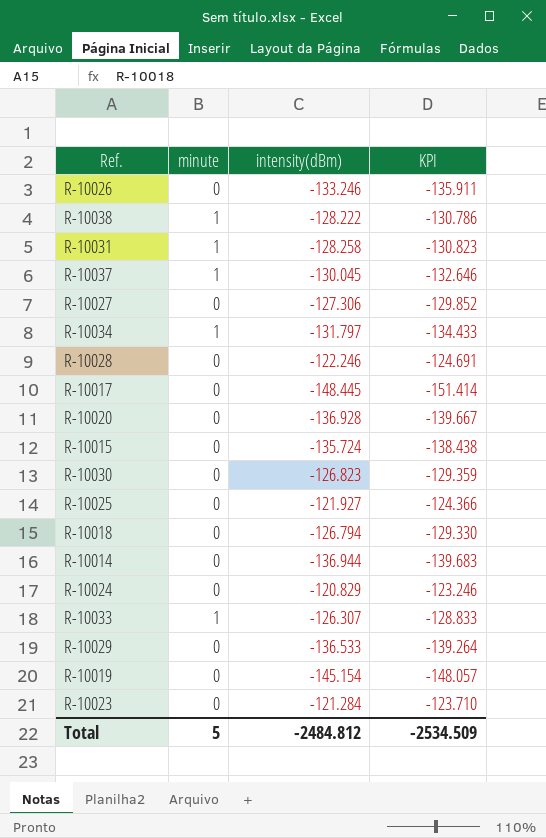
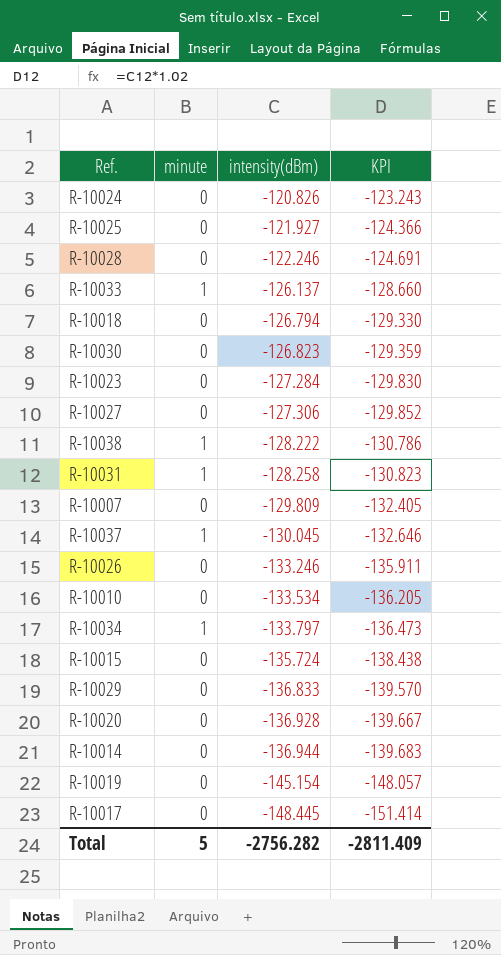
row order: none -> intensity(dBm) descending
R-10024 | intensity(dBm): -120.829 -> -120.826
R-10024 | KPI: -123.246 -> -123.243
R-10033 | intensity(dBm): -126.307 -> -126.137
R-10033 | KPI: -128.833 -> -128.660
R-10023 | intensity(dBm): -121.284 -> -127.284
R-10023 | KPI: -123.710 -> -129.830
row R-10007: none -> 0 | -129.809 | -132.405
row R-10010: none -> 0 | -133.534 | -136.205
R-10034 | intensity(dBm): -131.797 -> -133.797
R-10034 | KPI: -134.433 -> -136.473
R-10029 | intensity(dBm): -136.533 -> -136.833
R-10029 | KPI: -139.264 -> -139.570
Total | intensity(dBm): -2484.812 -> -2756.282
Total | KPI: -2534.509 -> -2811.409

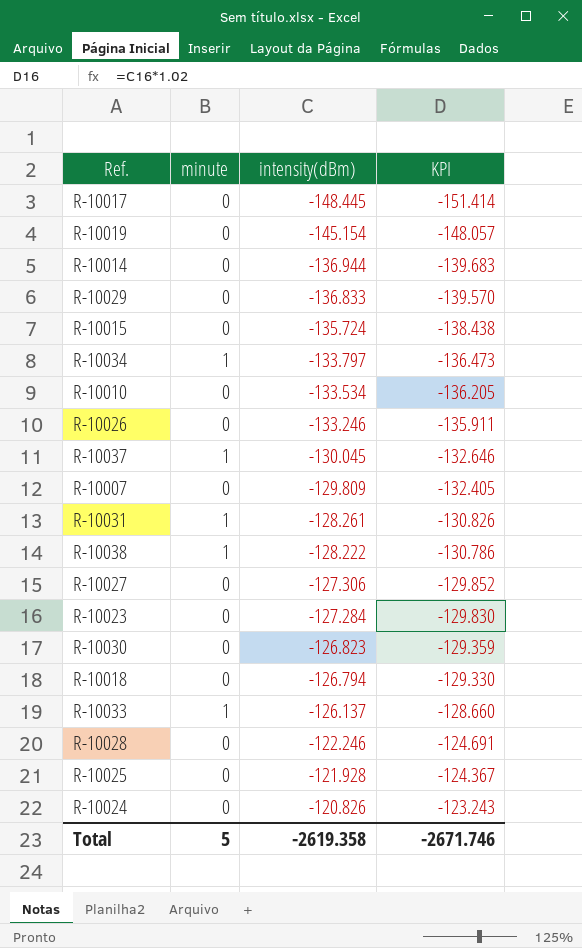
row order: intensity(dBm) descending -> intensity(dBm) ascending
row R-10020: 0 | -136.928 | -139.667 -> none
R-10031 | intensity(dBm): -128.258 -> -128.261
R-10031 | KPI: -130.823 -> -130.826
R-10025 | intensity(dBm): -121.927 -> -121.928
R-10025 | KPI: -124.366 -> -124.367
Total | intensity(dBm): -2756.282 -> -2619.358
Total | KPI: -2811.409 -> -2671.746

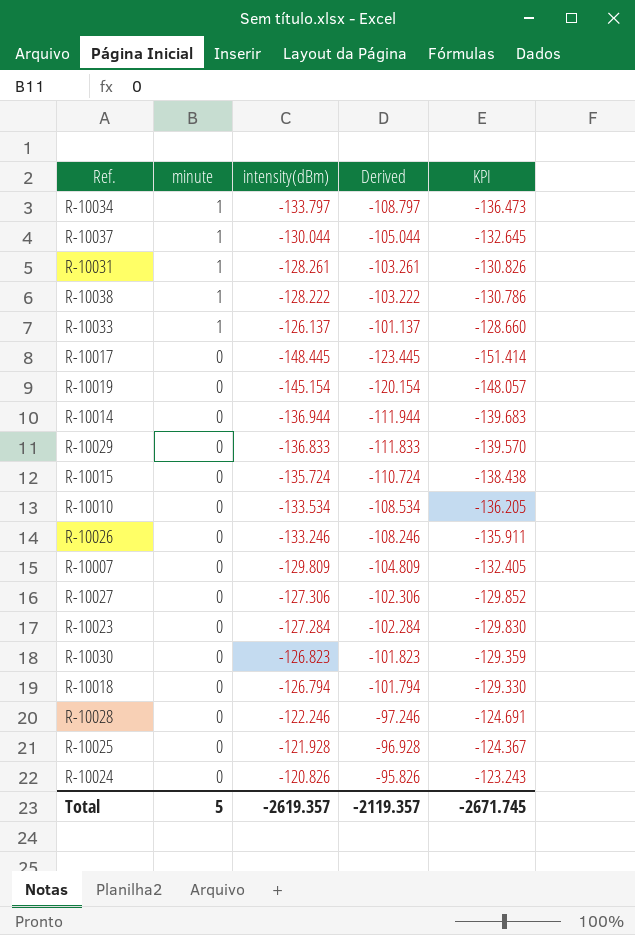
row order: intensity(dBm) ascending -> minute descending
column Derived | formula: none -> [intensity(dBm)] + 25
R-10037 | intensity(dBm): -130.045 -> -130.044
R-10037 | KPI: -132.646 -> -132.645
Total | intensity(dBm): -2619.358 -> -2619.357
Total | KPI: -2671.746 -> -2671.745

